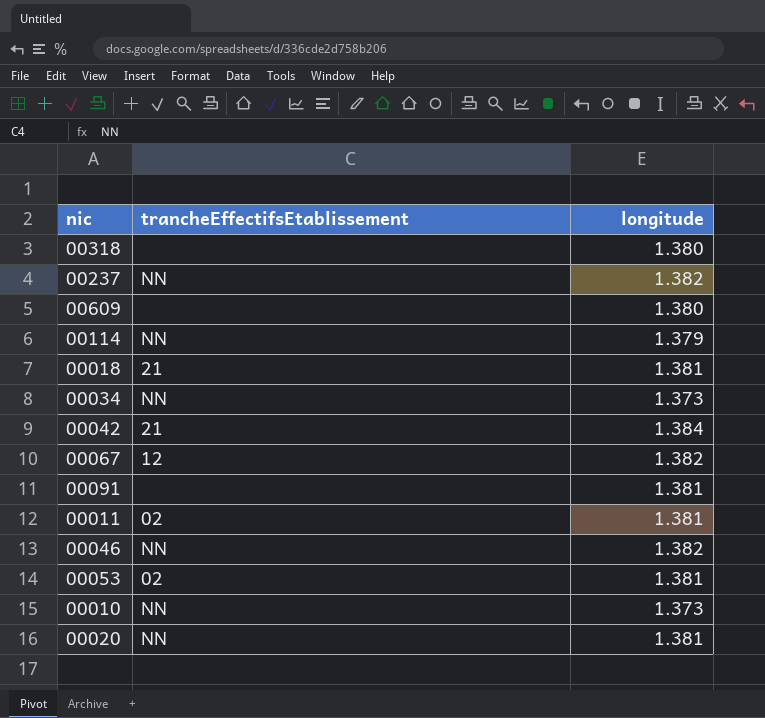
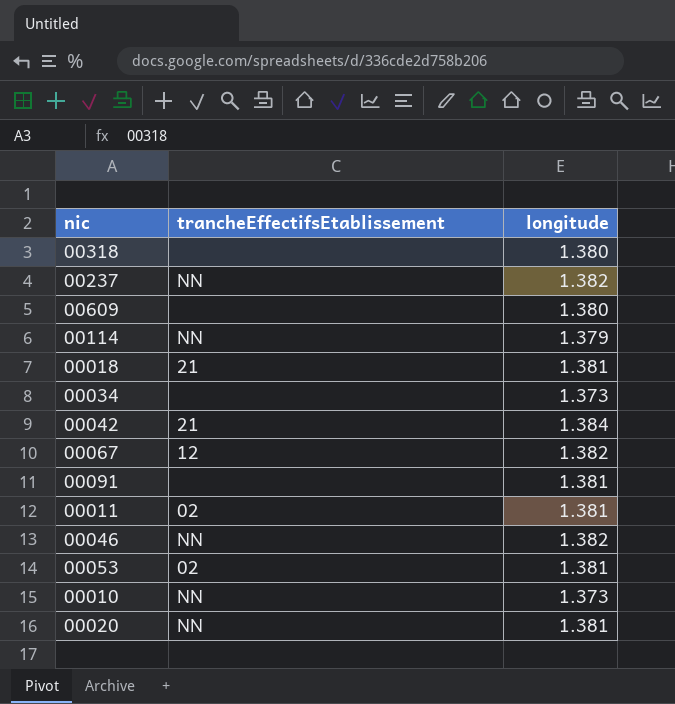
00034 | trancheEffectifsEtablissement: NN -> none

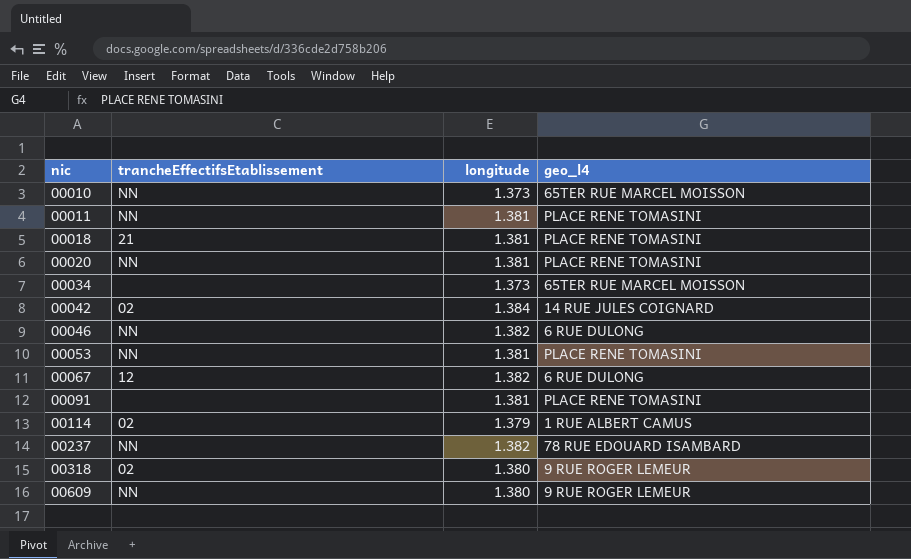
row order: none -> nic ascending
column geo_l4 | position: none -> 4
00011 | trancheEffectifsEtablissement: 02 -> NN
00042 | trancheEffectifsEtablissement: 21 -> 02
00053 | trancheEffectifsEtablissement: 02 -> NN
00114 | trancheEffectifsEtablissement: NN -> 02
00318 | trancheEffectifsEtablissement: none -> 02
00609 | trancheEffectifsEtablissement: none -> NN

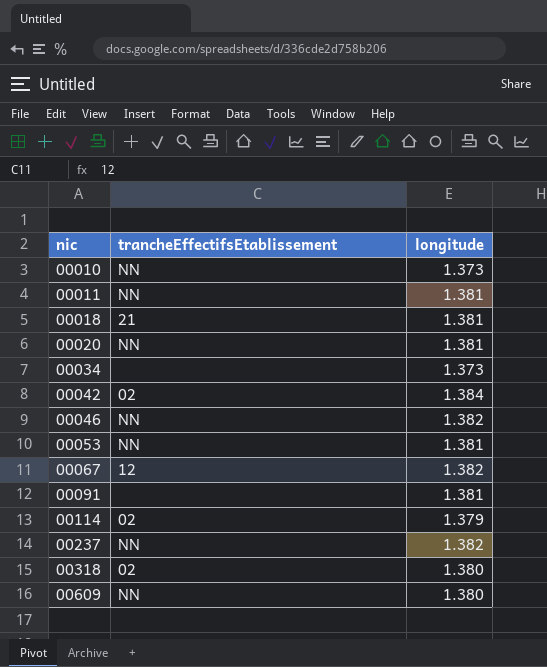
column geo_l4 | position: 4 -> none

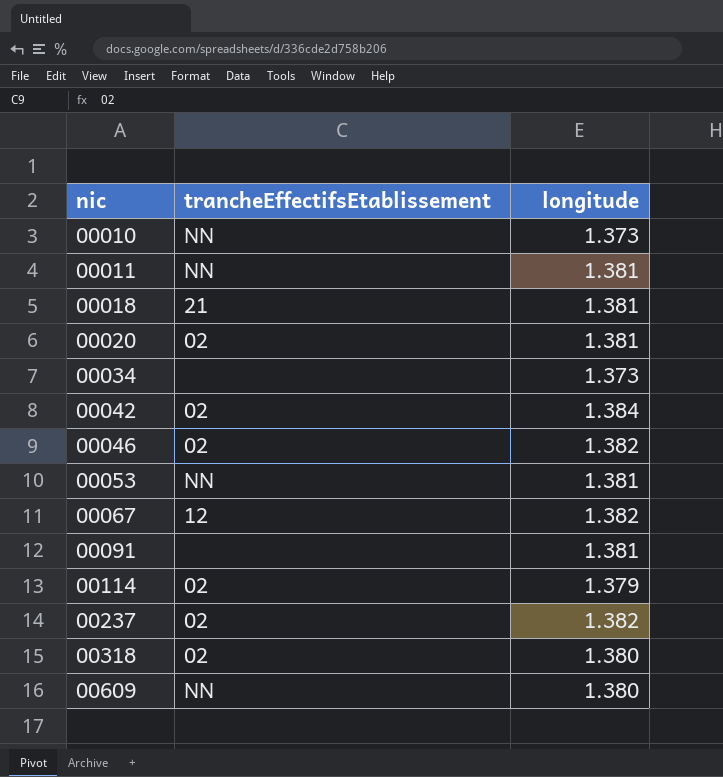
00020 | trancheEffectifsEtablissement: NN -> 02
00046 | trancheEffectifsEtablissement: NN -> 02
00237 | trancheEffectifsEtablissement: NN -> 02

